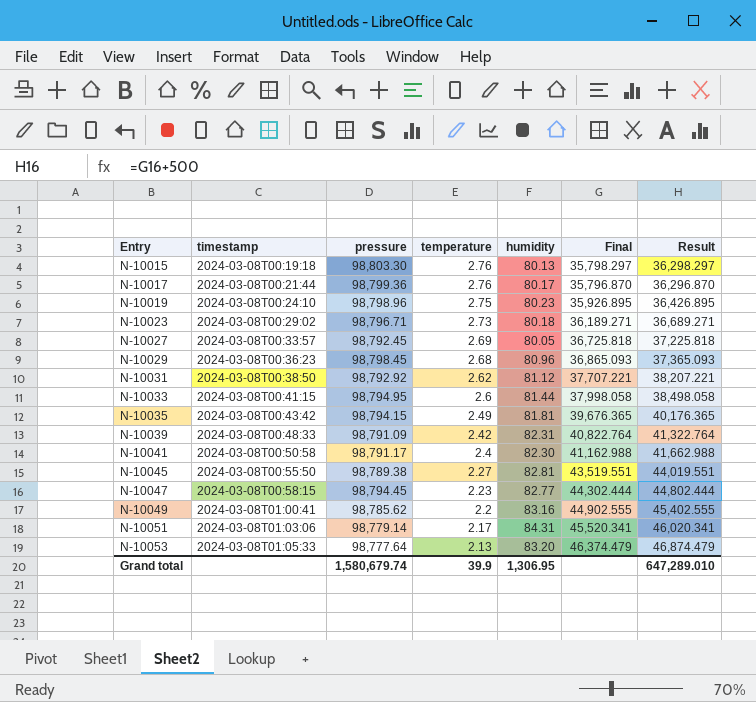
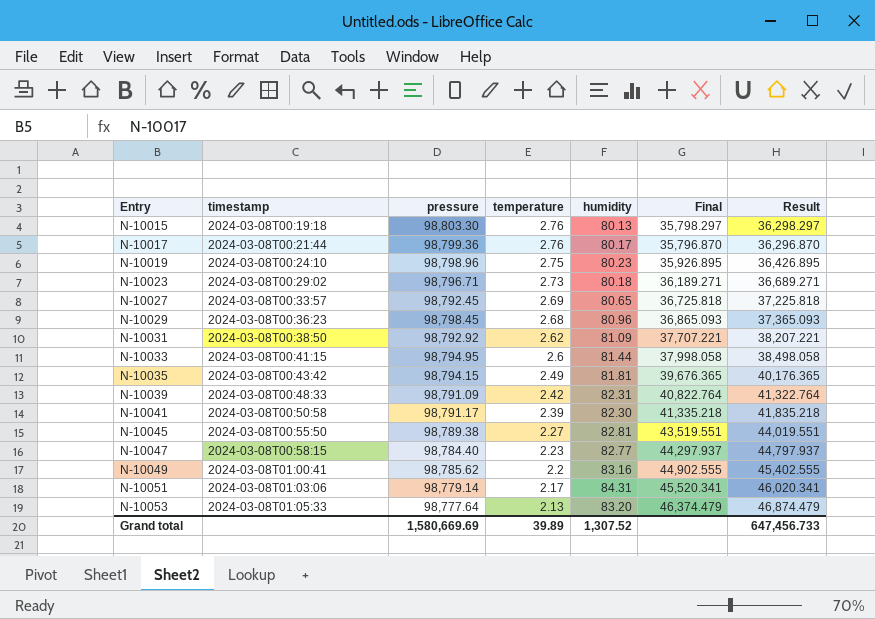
N-10027 | humidity: 80.05 -> 80.65
N-10031 | humidity: 81.12 -> 81.09
N-10041 | temperature: 2.4 -> 2.39
N-10041 | Final: 41,162.988 -> 41,335.218
N-10041 | Result: 41,662.988 -> 41,835.218
N-10047 | pressure: 98,794.45 -> 98,784.40
N-10047 | Final: 44,302.444 -> 44,297.937
N-10047 | Result: 44,802.444 -> 44,797.937
Grand total | pressure: 1,580,679.74 -> 1,580,669.69
Grand total | temperature: 39.9 -> 39.89
Grand total | humidity: 1,306.95 -> 1,307.52
Grand total | Result: 647,289.010 -> 647,456.733

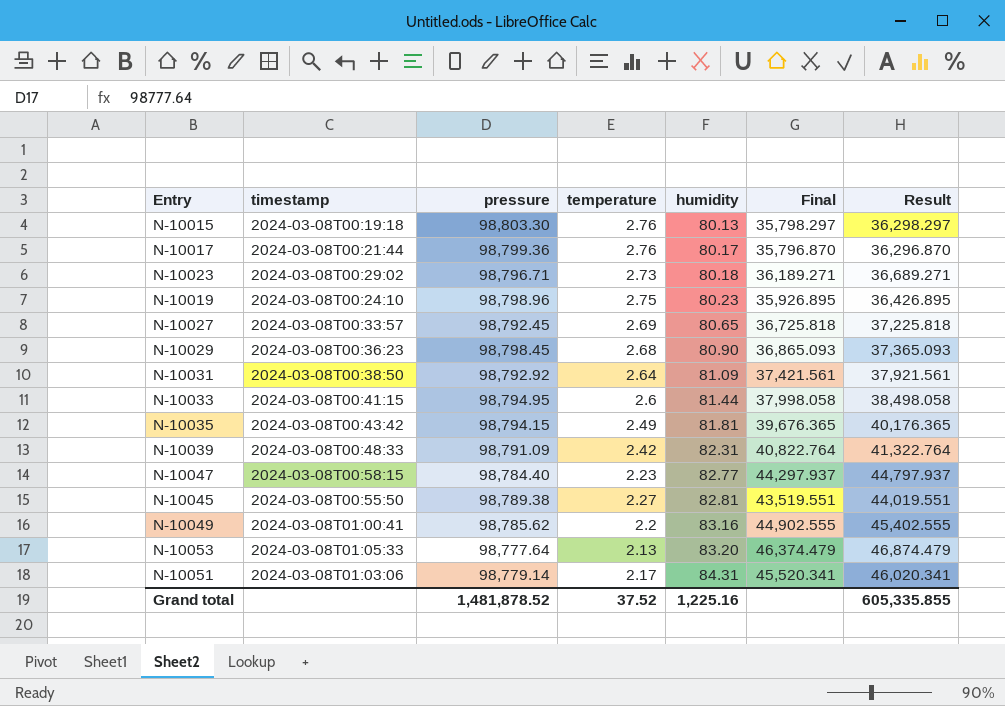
row order: Entry ascending -> humidity ascending
row N-10041: 2024-03-08T00:50:58 | 98,791.17 | 2.39 | 82.30 | 41,335.218 | 41,835.218 -> none
N-10029 | humidity: 80.96 -> 80.90
N-10031 | temperature: 2.62 -> 2.64
N-10031 | Final: 37,707.221 -> 37,421.561
N-10031 | Result: 38,207.221 -> 37,921.561
Grand total | pressure: 1,580,669.69 -> 1,481,878.52
Grand total | temperature: 39.89 -> 37.52
Grand total | humidity: 1,307.52 -> 1,225.16
Grand total | Result: 647,456.733 -> 605,335.855

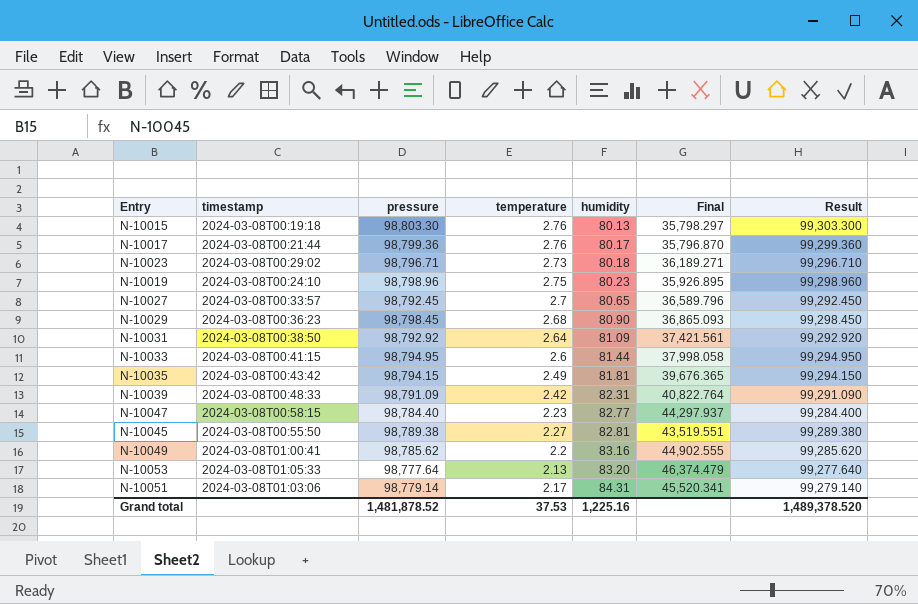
column Result | formula: [Final] + 500 -> [pressure] + 500
N-10027 | temperature: 2.69 -> 2.7
N-10027 | Final: 36,725.818 -> 36,589.796
Grand total | temperature: 37.52 -> 37.53
Grand total | Result: 605,335.855 -> 1,489,378.520

